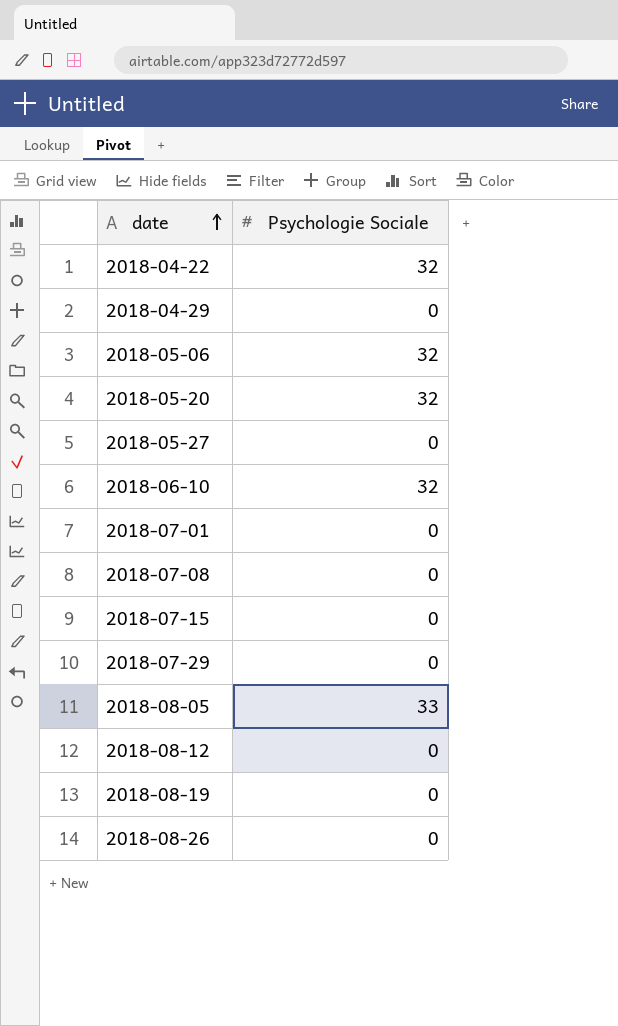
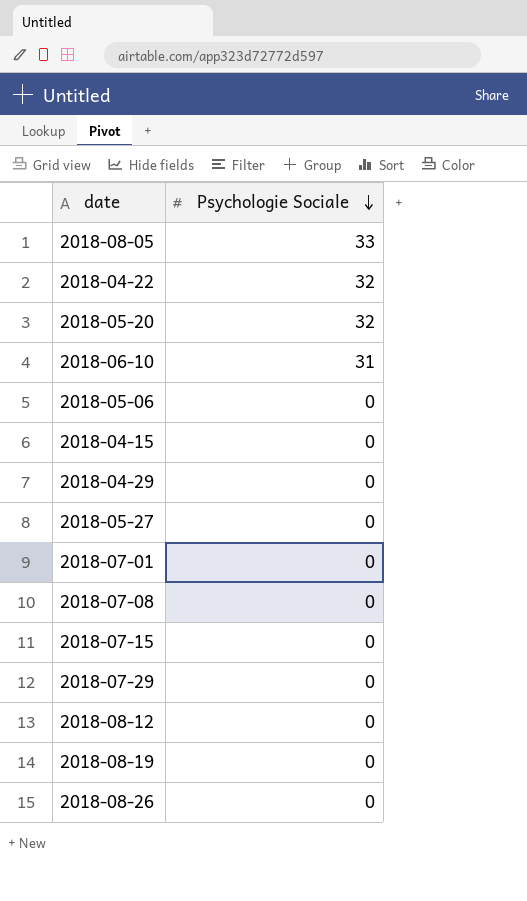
row order: date ascending -> Psychologie Sociale descending
2018-06-10 | Psychologie Sociale: 32 -> 31
2018-05-06 | Psychologie Sociale: 32 -> 0
row 2018-04-15: none -> 0

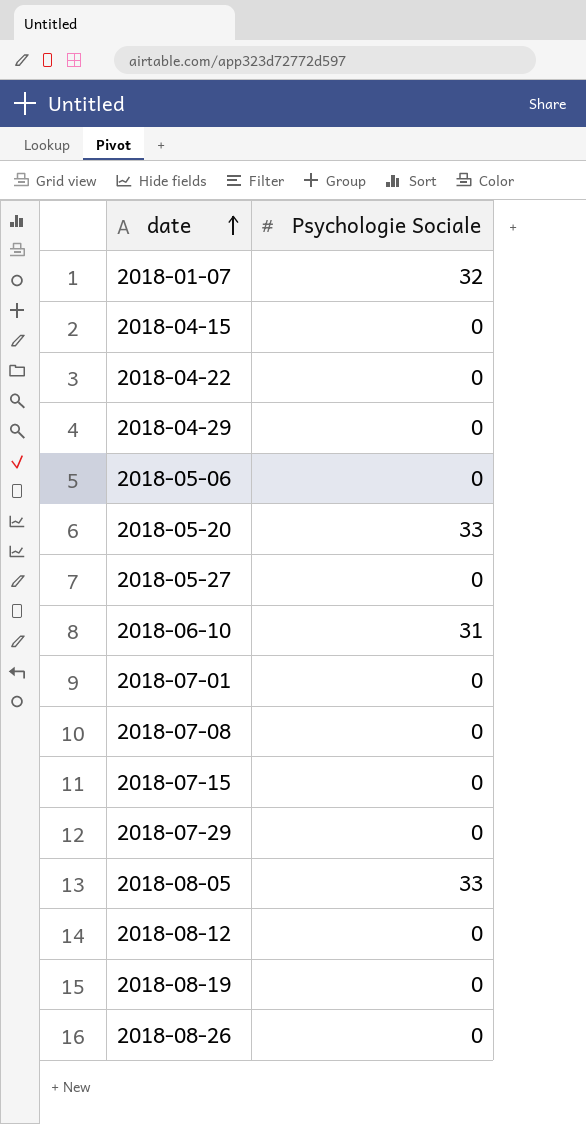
row order: Psychologie Sociale descending -> date ascending
row 2018-01-07: none -> 32
2018-04-22 | Psychologie Sociale: 32 -> 0
2018-05-20 | Psychologie Sociale: 32 -> 33

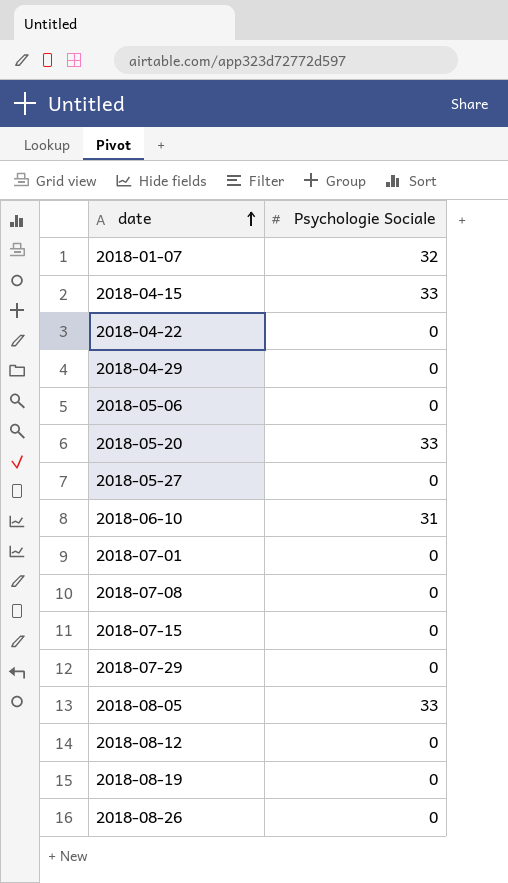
2018-04-15 | Psychologie Sociale: 0 -> 33

